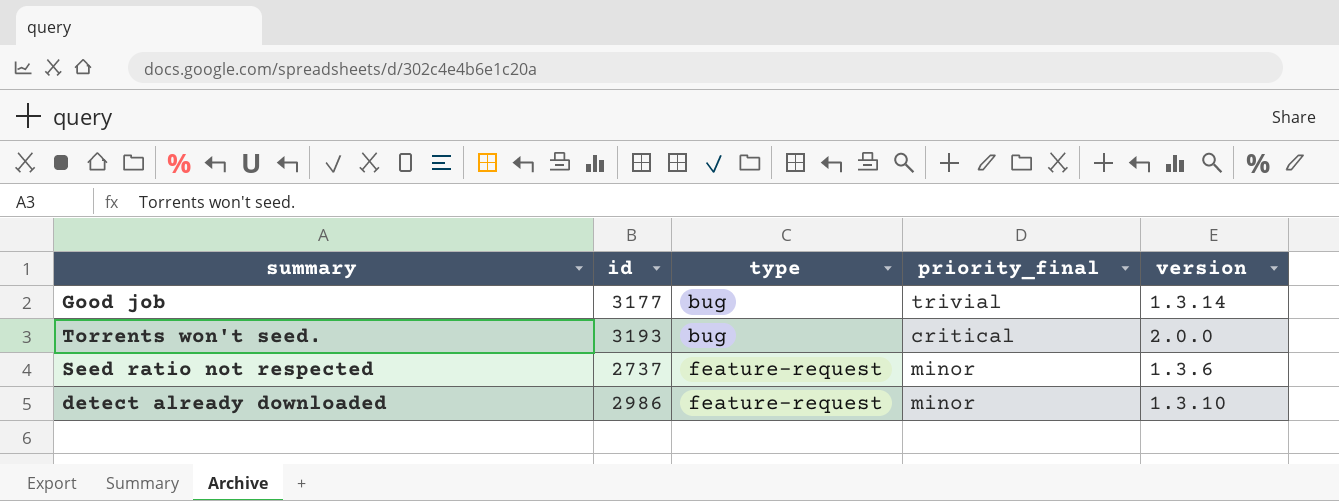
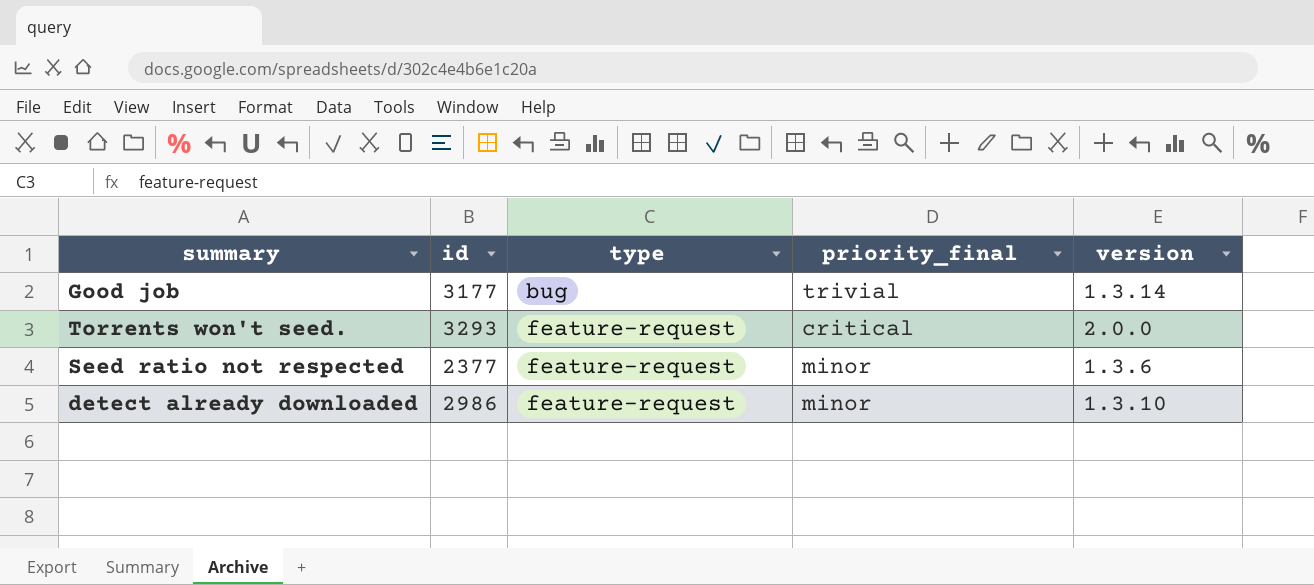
Torrents won't seed. | id: 3193 -> 3293
Torrents won't seed. | type: bug -> feature-request
Seed ratio not respected | id: 2737 -> 2377

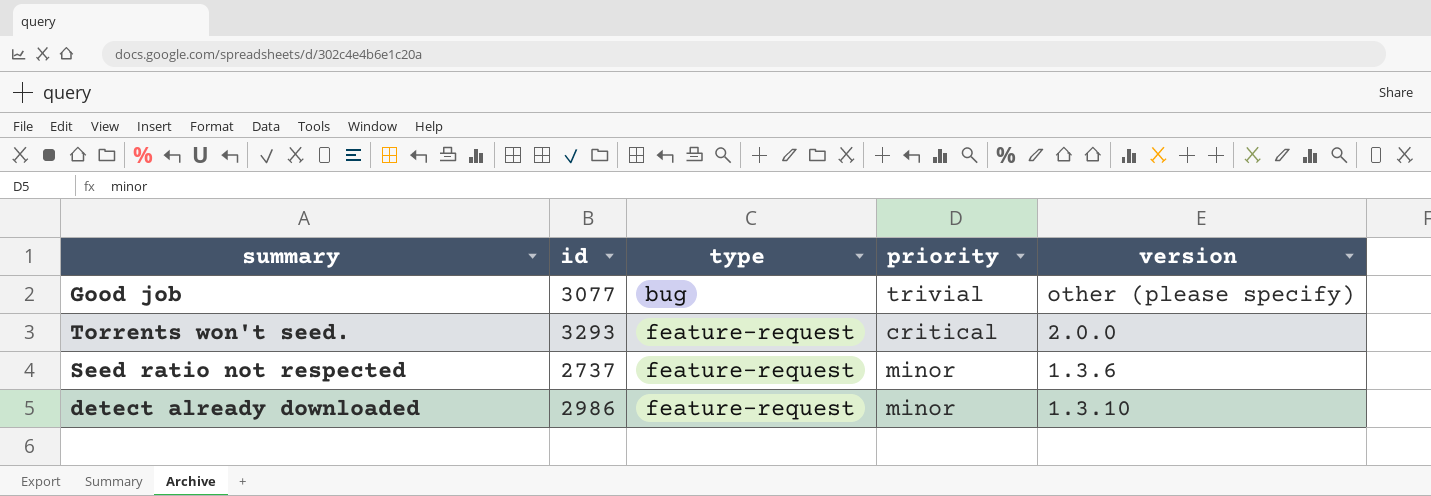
column name: priority_final -> priority
Good job | id: 3177 -> 3077
Good job | version: 1.3.14 -> other (please specify)
Seed ratio not respected | id: 2377 -> 2737

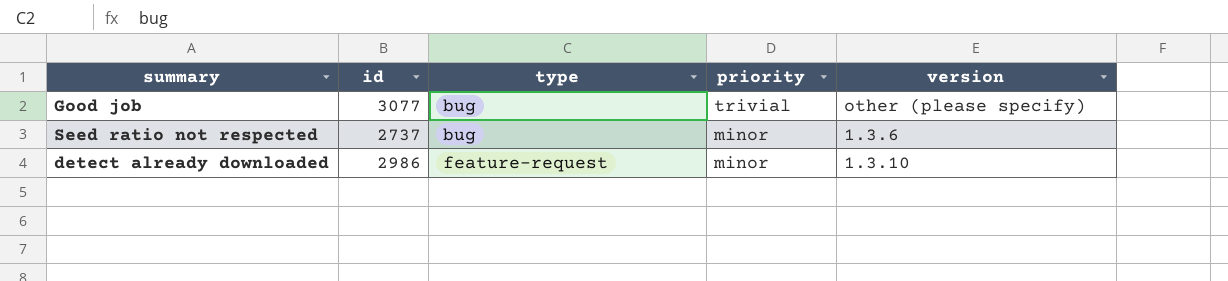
row Torrents won't seed.: 3293 | feature-request | critical | 2.0.0 -> none
Seed ratio not respected | type: feature-request -> bug

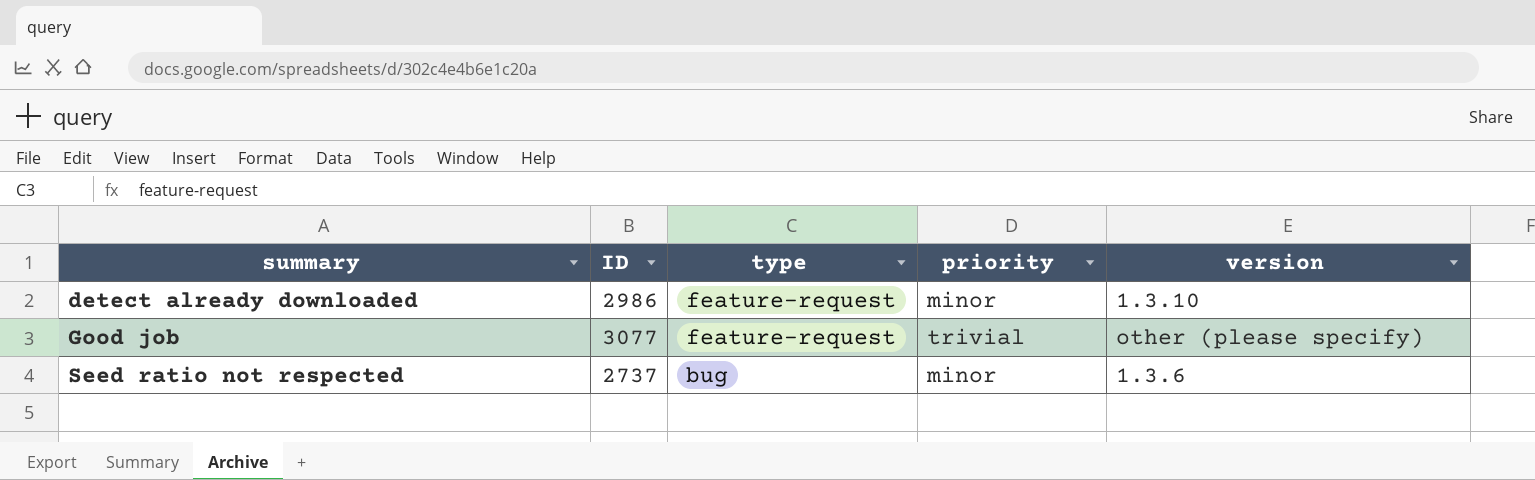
row order: type ascending -> summary ascending
column name: id -> ID
Good job | type: bug -> feature-request

